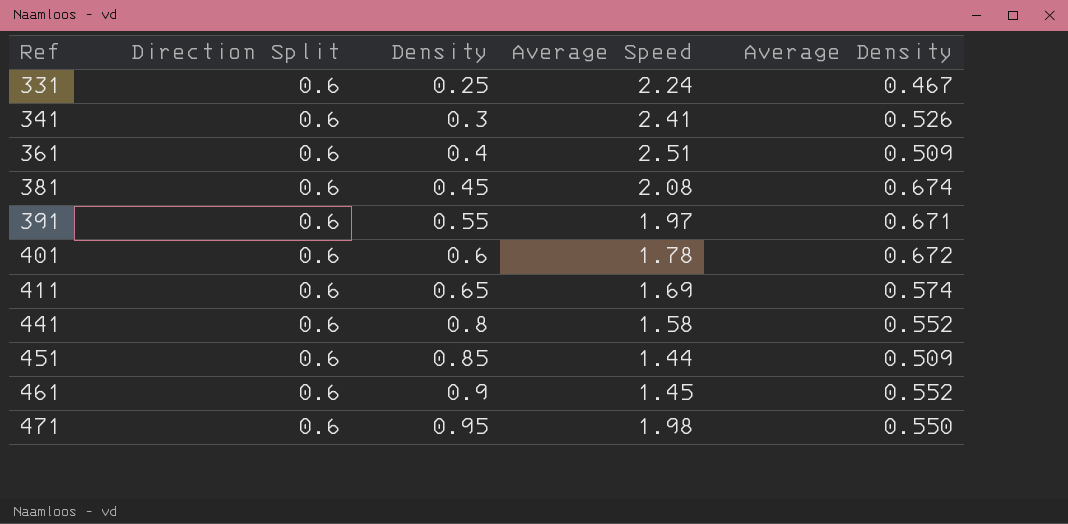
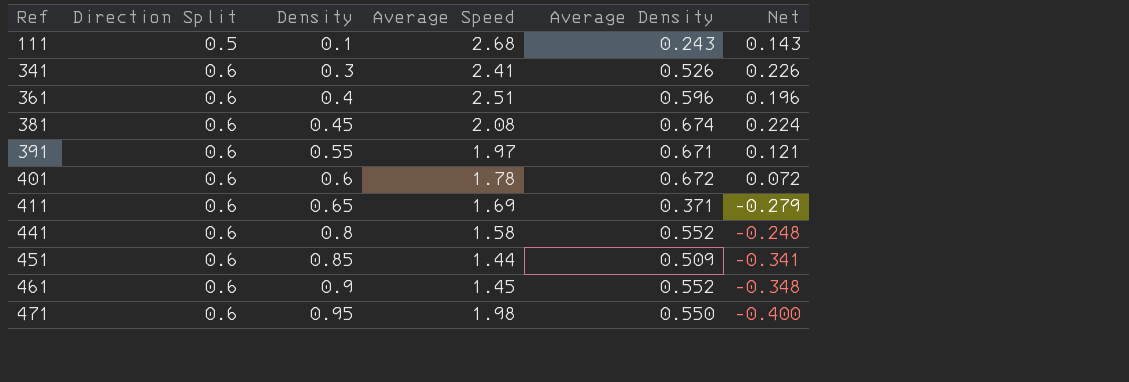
column Net | formula: none -> [Average Density] - [Density]
row 331: 0.6 | 0.25 | 2.24 | 0.467 -> none
row 111: none -> 0.5 | 0.1 | 2.68 | 0.243 | 0.143
361 | Average Density: 0.509 -> 0.596
411 | Average Density: 0.574 -> 0.371

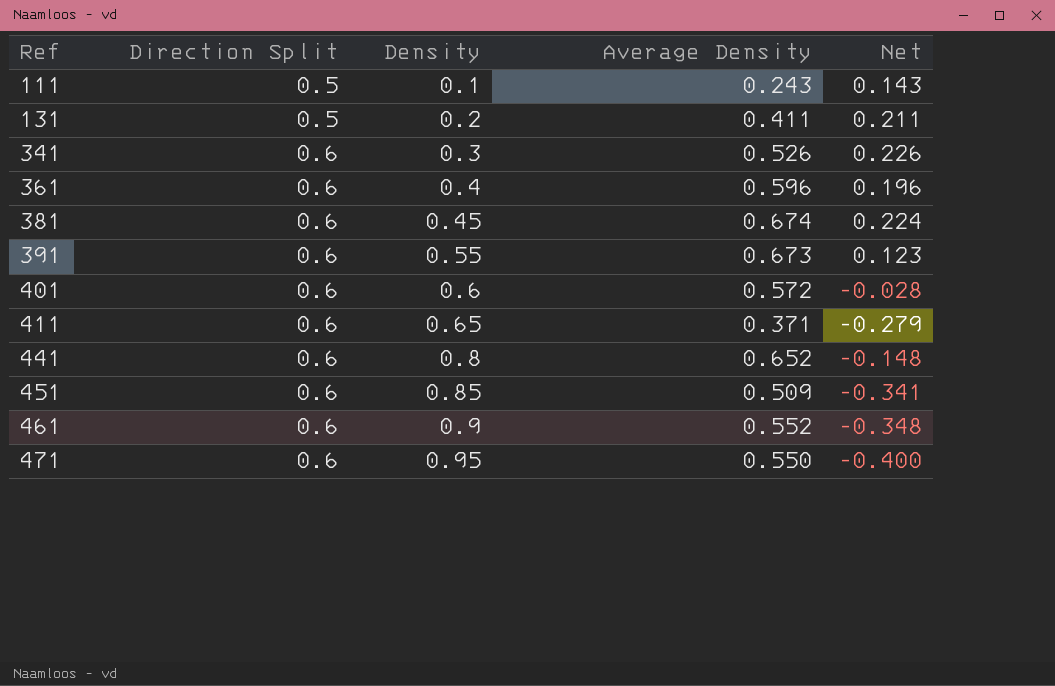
column Average Speed | position: 4 -> none
row 131: none -> 0.5 | 0.2 | 0.411 | 0.211
391 | Average Density: 0.671 -> 0.673
391 | Net: 0.121 -> 0.123
401 | Average Density: 0.672 -> 0.572
401 | Net: 0.072 -> -0.028
441 | Average Density: 0.552 -> 0.652
441 | Net: -0.248 -> -0.148

